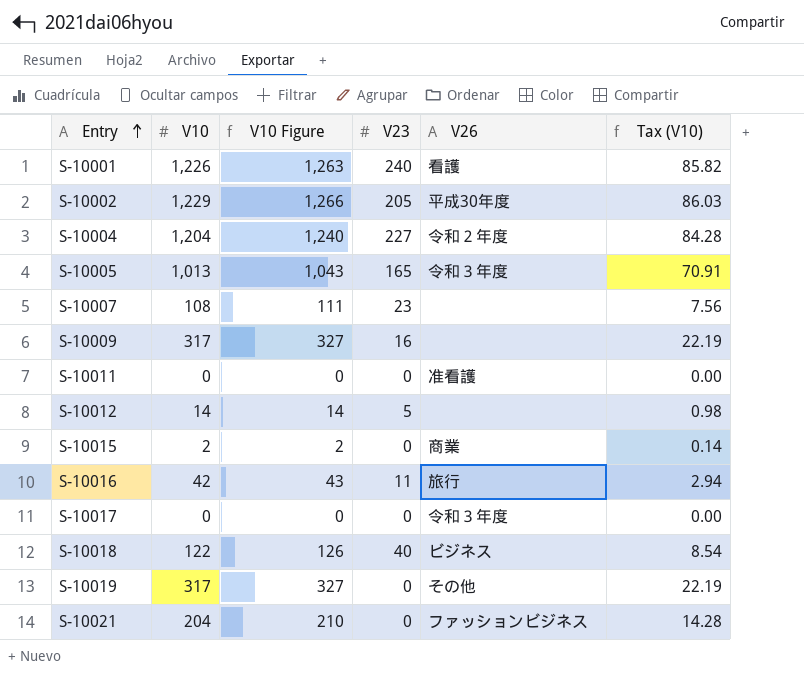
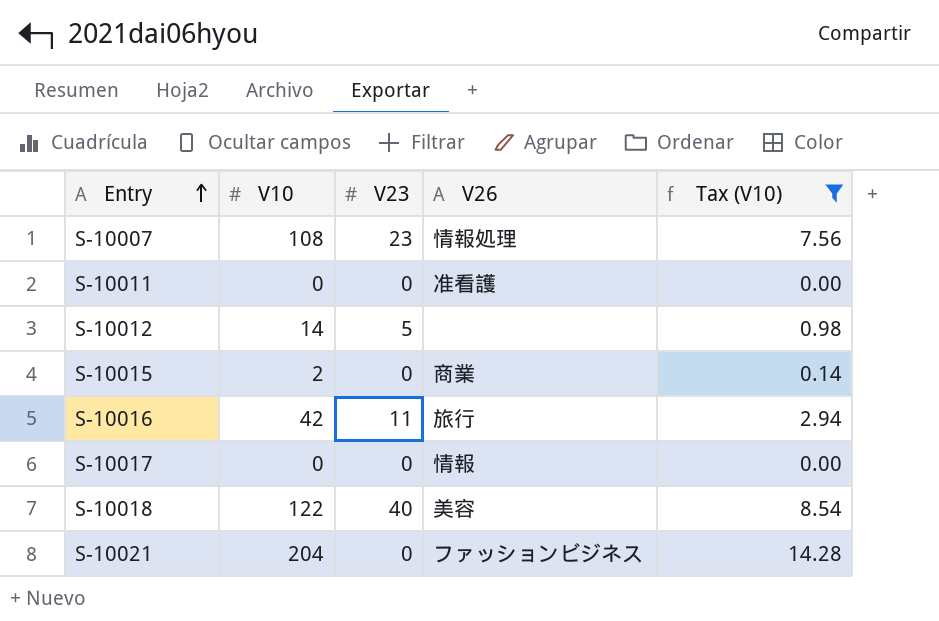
filter: none -> Tax (V10) <= 14.28
column V10 Figure | formula: [V10] * 1.03 -> none
S-10007 | V26: none -> 情報処理
S-10017 | V26: 令和３年度 -> 情報
S-10018 | V26: ビジネス -> 美容

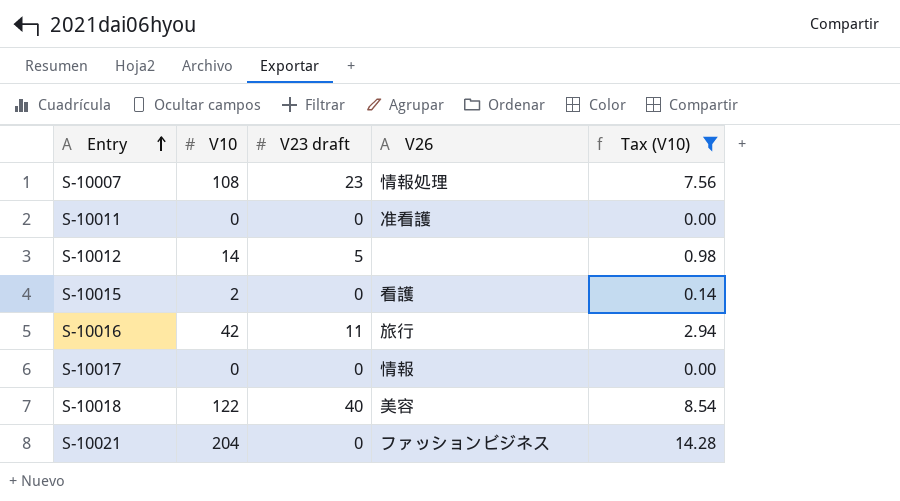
column name: V23 -> V23 draft
S-10015 | V26: 商業 -> 看護

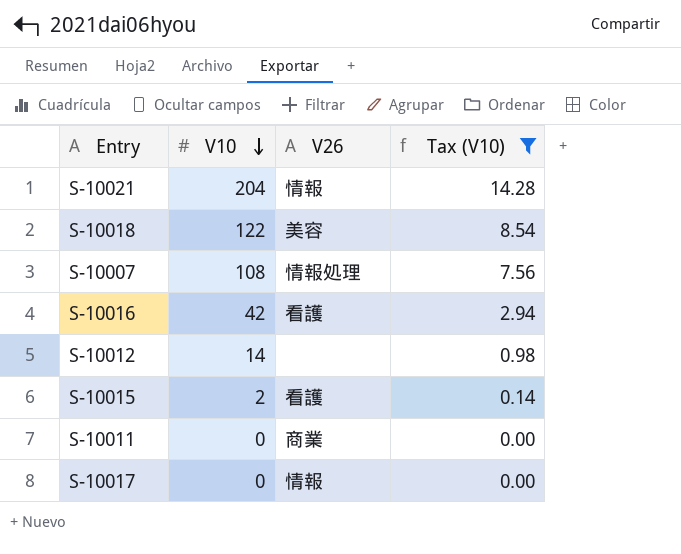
row order: Entry ascending -> V10 descending
column V23 draft | position: 3 -> none
S-10021 | V26: ファッションビジネス -> 情報
S-10016 | V26: 旅行 -> 看護
S-10011 | V26: 准看護 -> 商業

